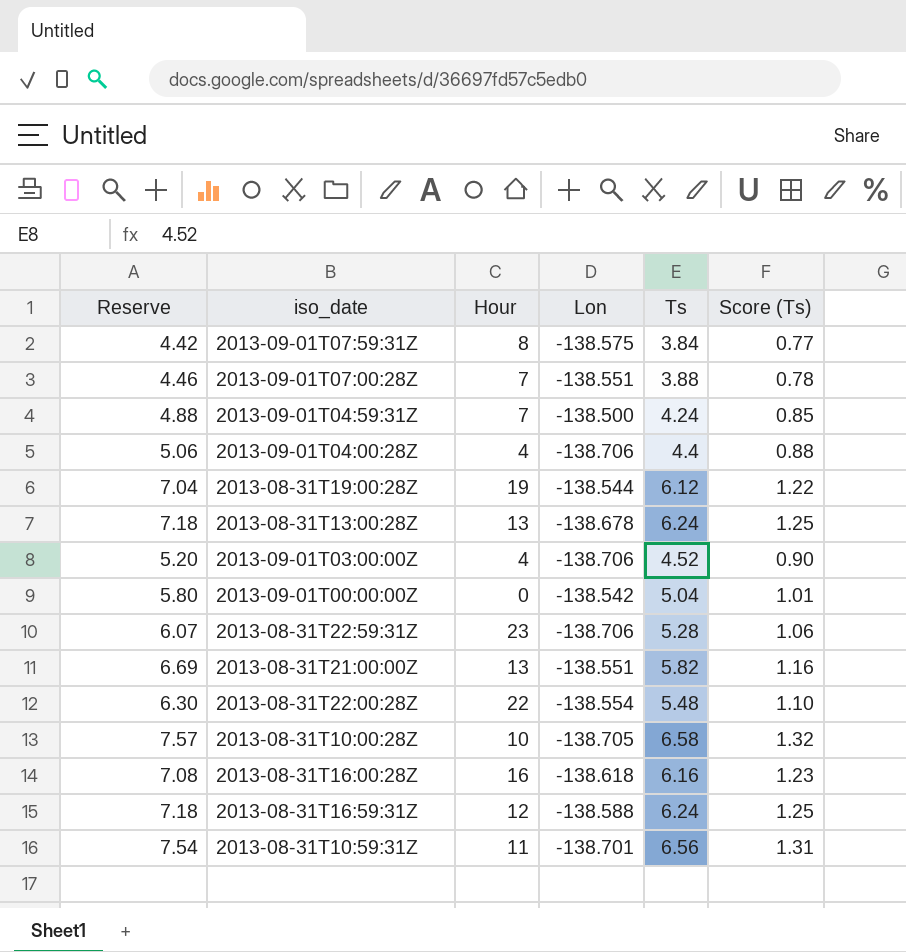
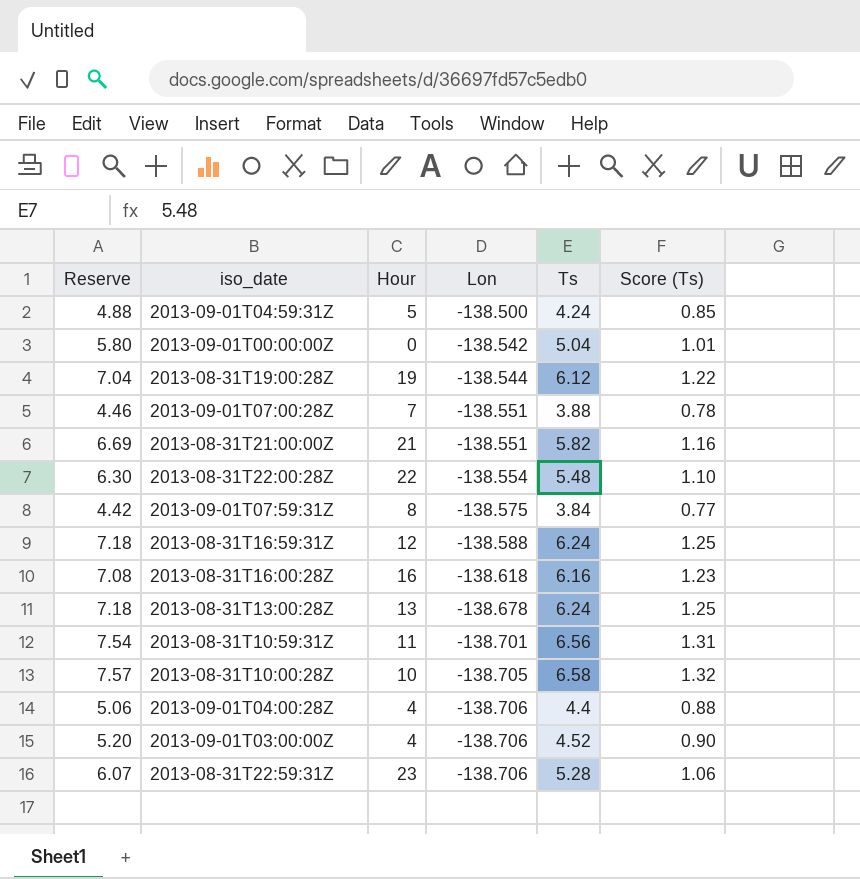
row order: none -> Lon descending
2013-09-01T04:59:31Z | Hour: 7 -> 5
2013-08-31T21:00:00Z | Hour: 13 -> 21

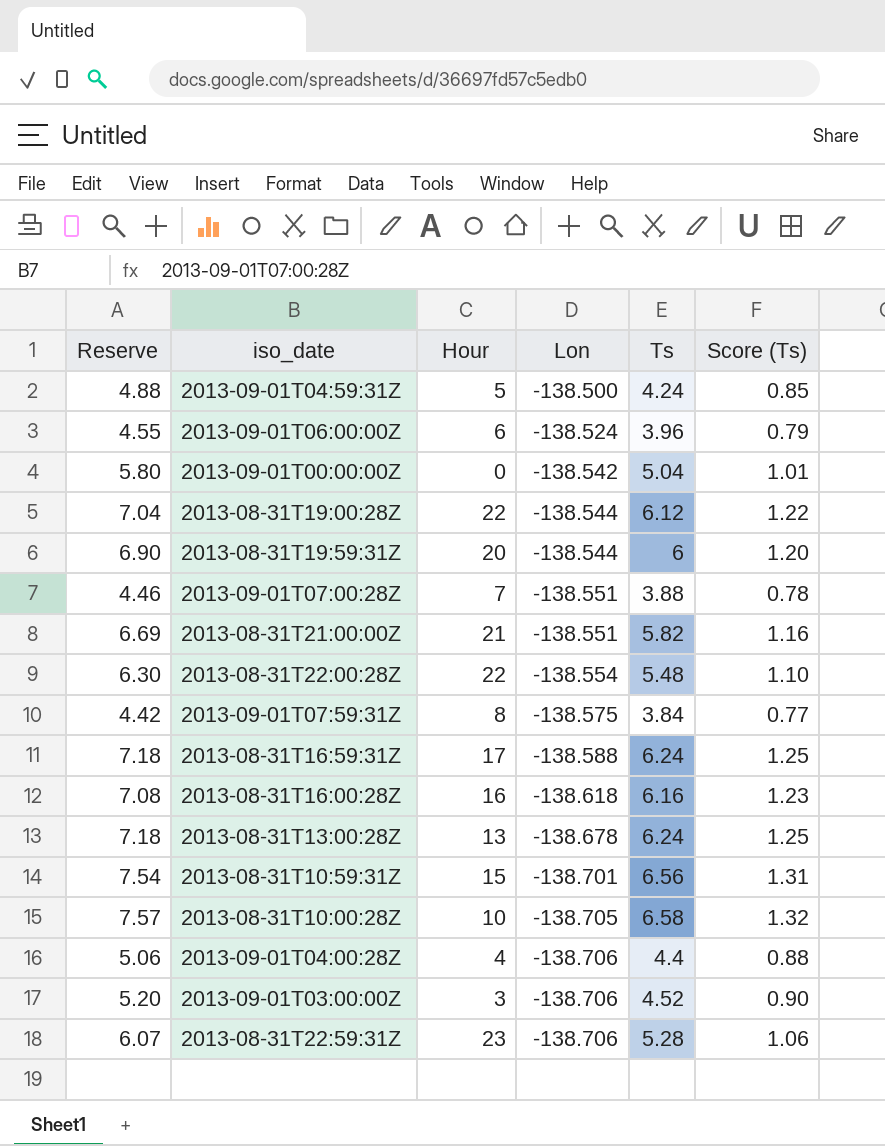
row 2013-09-01T06:00:00Z: none -> 4.55 | 6 | -138.524 | 3.96 | 0.79
2013-08-31T19:00:28Z | Hour: 19 -> 22
row 2013-08-31T19:59:31Z: none -> 6.90 | 20 | -138.544 | 6 | 1.20
2013-08-31T16:59:31Z | Hour: 12 -> 17
2013-08-31T10:59:31Z | Hour: 11 -> 15
2013-09-01T03:00:00Z | Hour: 4 -> 3

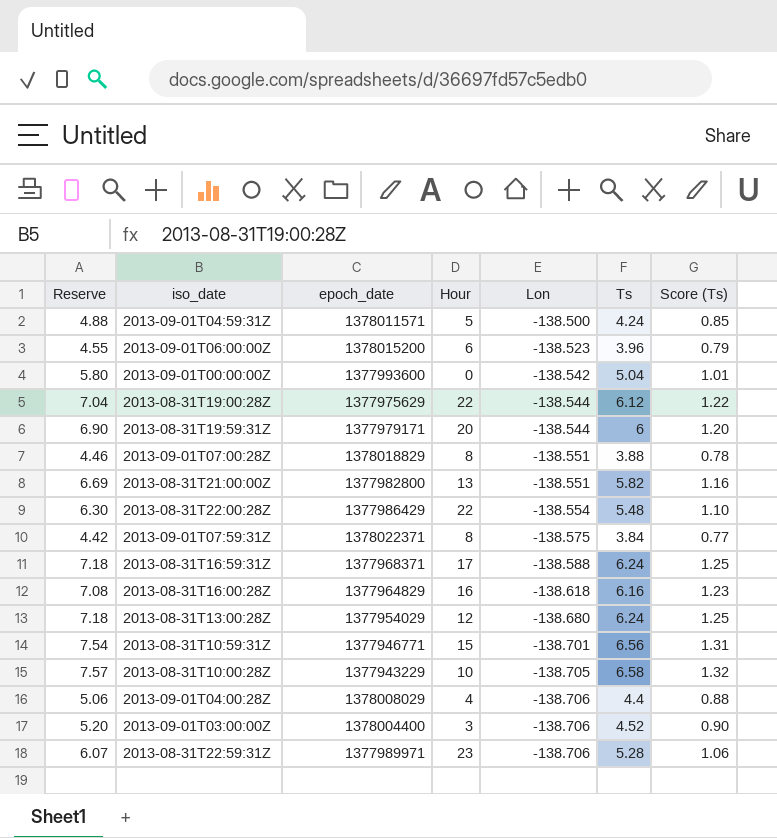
column epoch_date | position: none -> 3
2013-09-01T06:00:00Z | Lon: -138.524 -> -138.523
2013-09-01T07:00:28Z | Hour: 7 -> 8
2013-08-31T21:00:00Z | Hour: 21 -> 13
2013-08-31T13:00:28Z | Hour: 13 -> 12
2013-08-31T13:00:28Z | Lon: -138.678 -> -138.680

